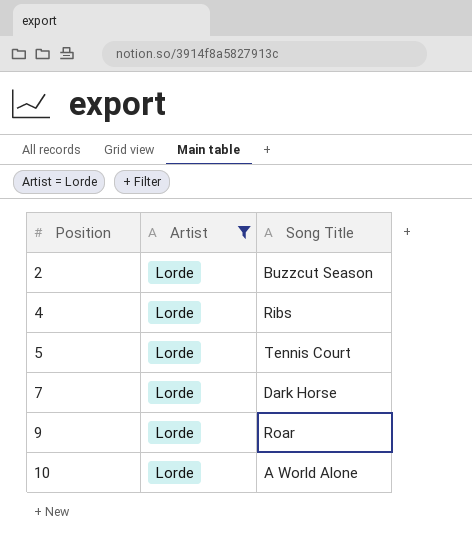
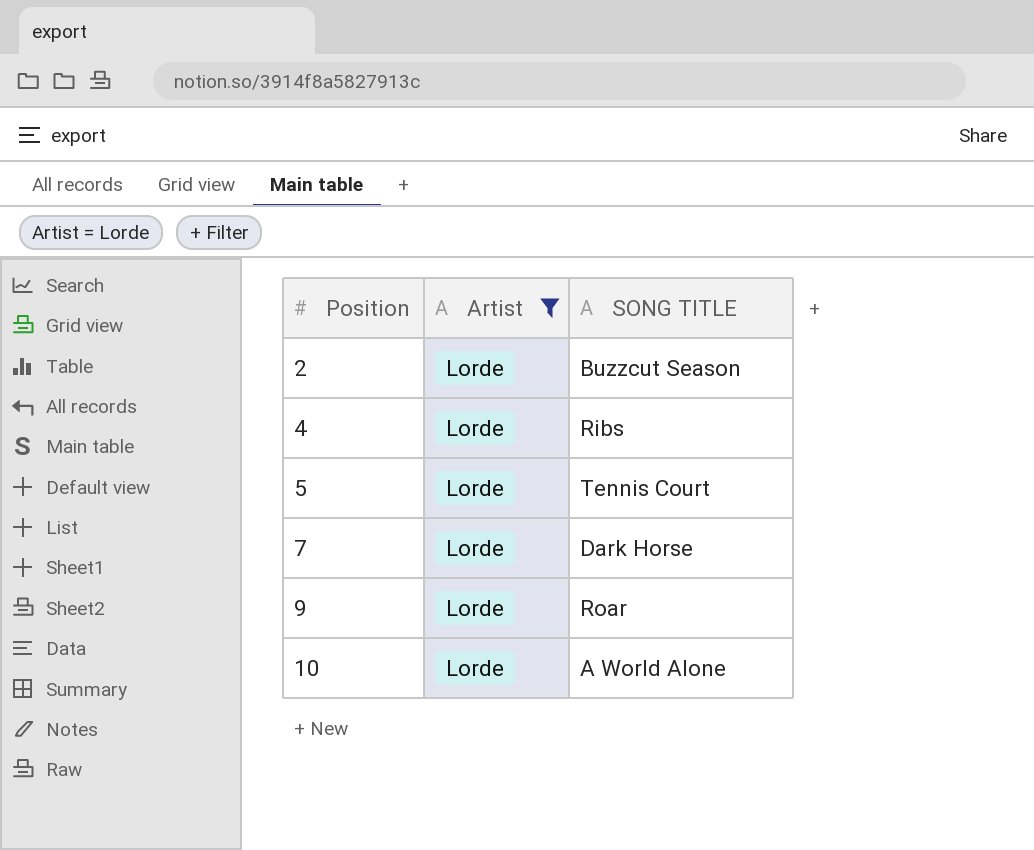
column name: Song Title -> SONG TITLE

